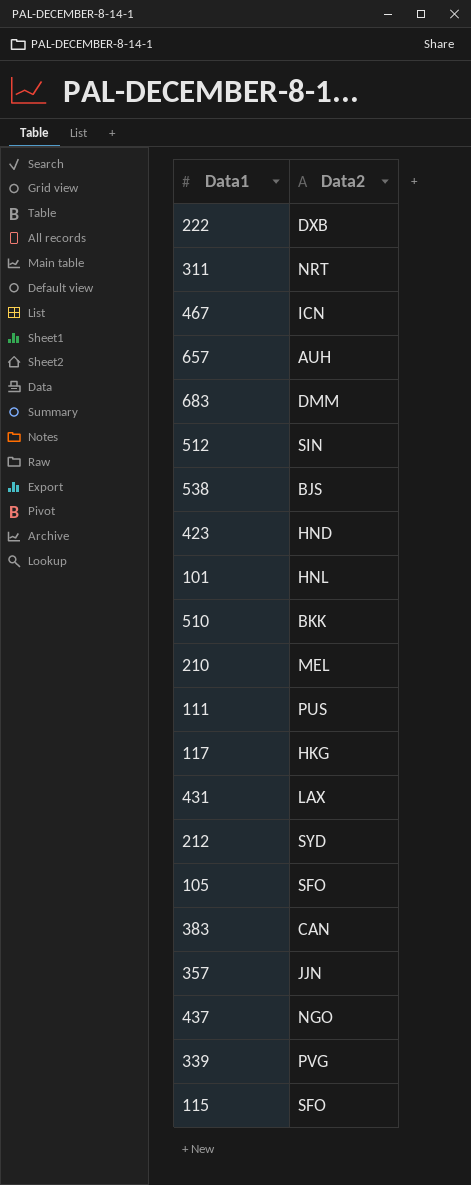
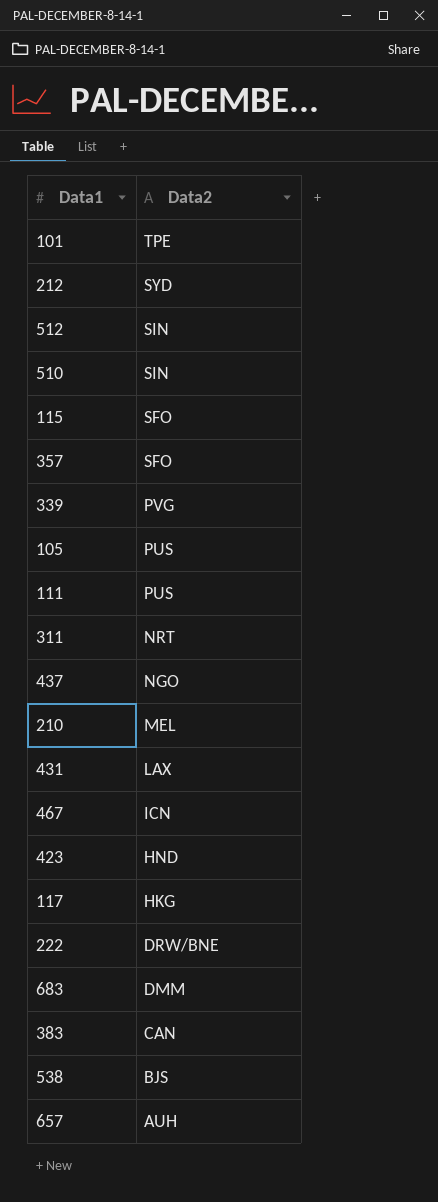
row order: none -> Data2 descending
101 | Data2: HNL -> TPE
510 | Data2: BKK -> SIN
357 | Data2: JJN -> SFO
105 | Data2: SFO -> PUS
222 | Data2: DXB -> DRW/BNE

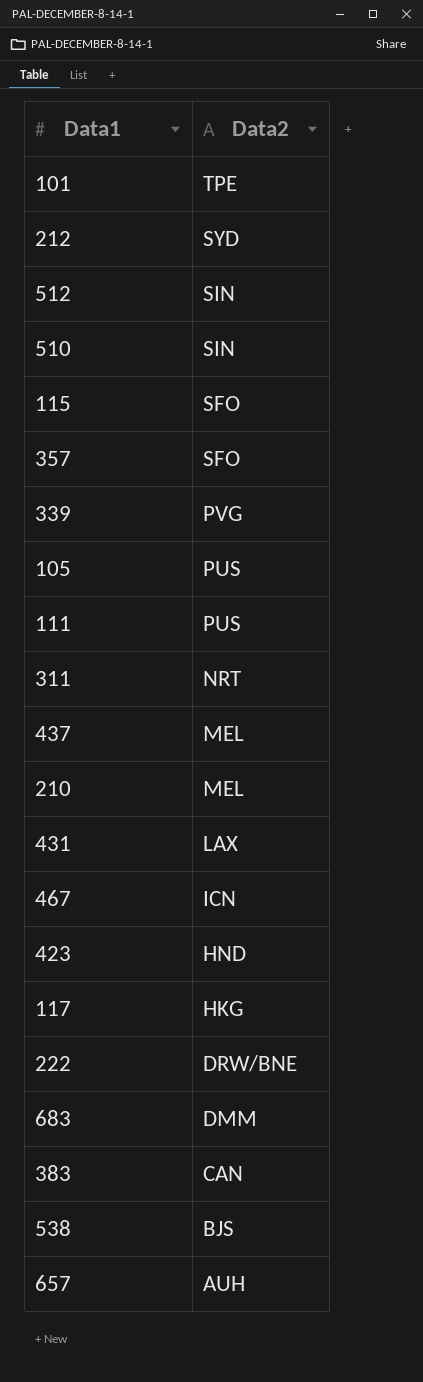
437 | Data2: NGO -> MEL

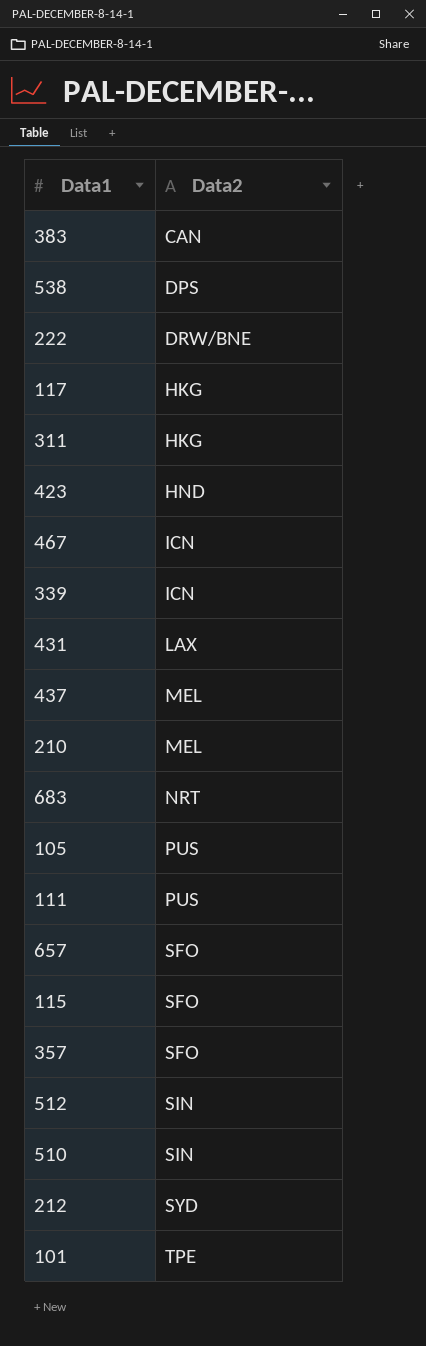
row order: Data2 descending -> Data2 ascending
538 | Data2: BJS -> DPS
311 | Data2: NRT -> HKG
339 | Data2: PVG -> ICN
683 | Data2: DMM -> NRT
657 | Data2: AUH -> SFO

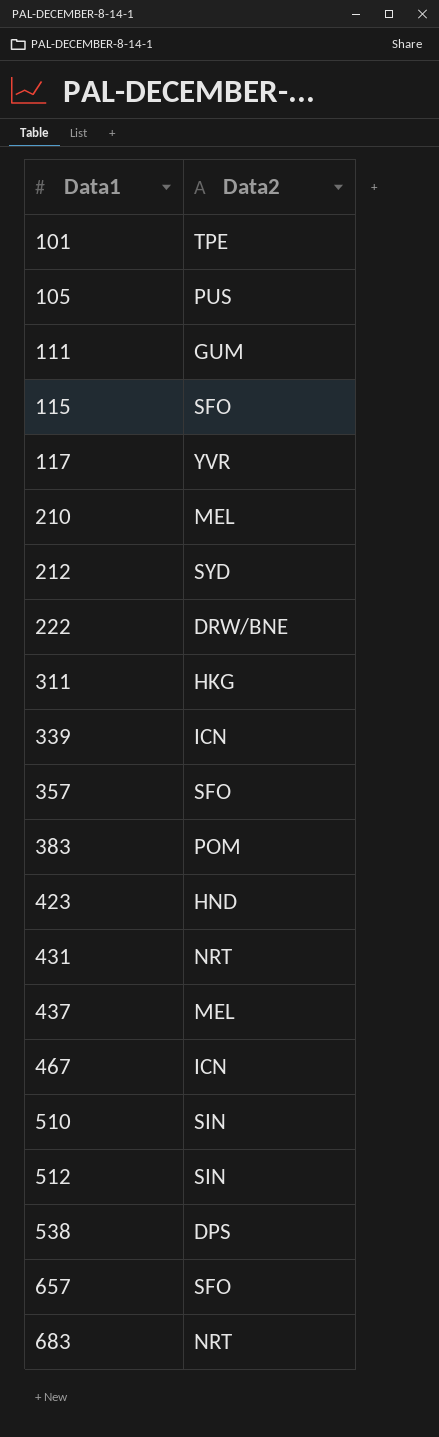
row order: Data2 ascending -> Data1 ascending
111 | Data2: PUS -> GUM
117 | Data2: HKG -> YVR
383 | Data2: CAN -> POM
431 | Data2: LAX -> NRT

